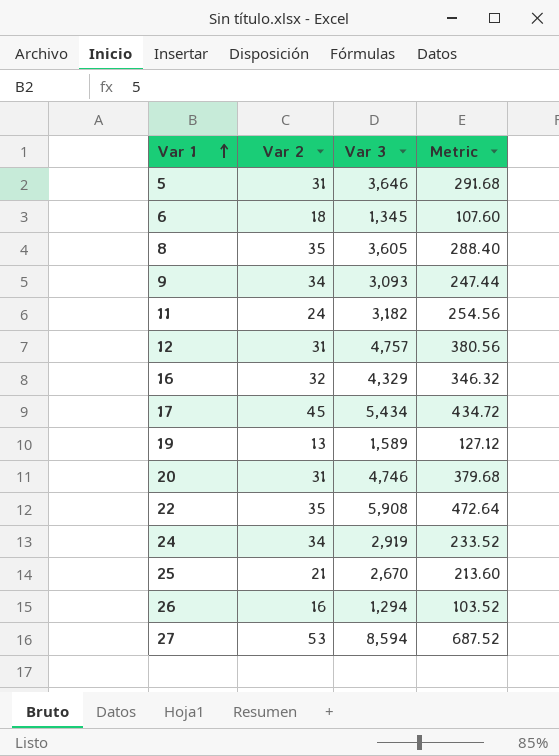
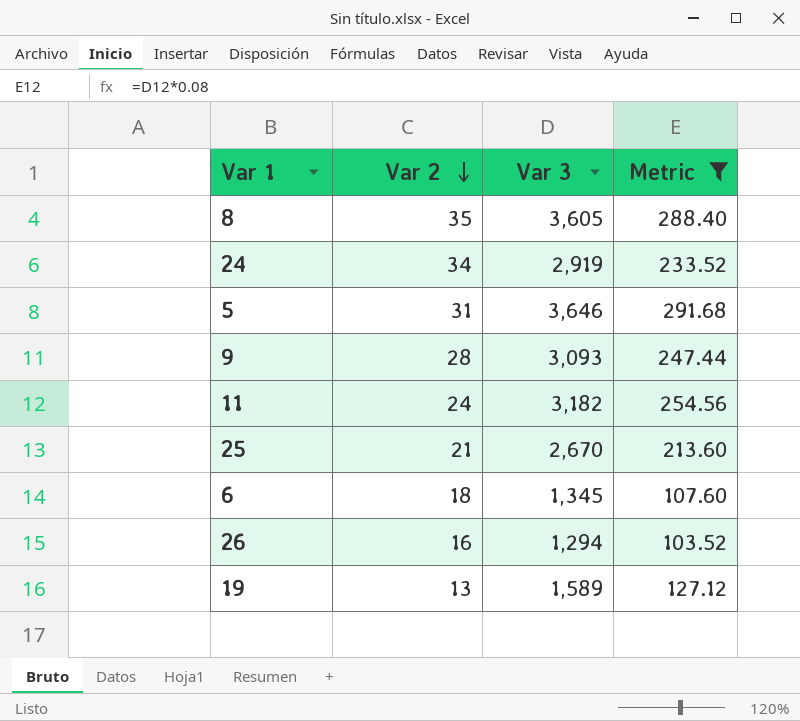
filter: none -> Metric <= 291.68
row order: Var 1 ascending -> Var 2 descending
9 | Var 2: 34 -> 28

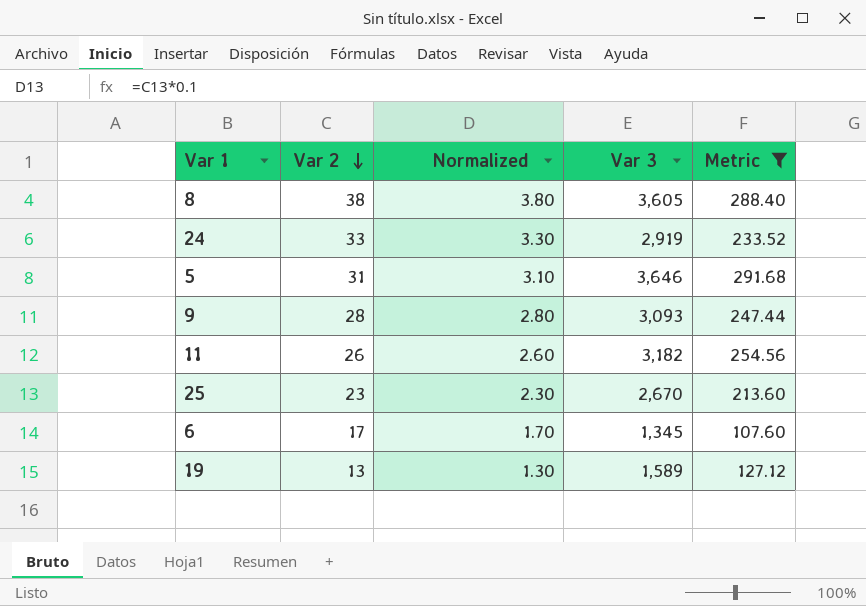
column Normalized | formula: none -> [Var 2] * 0.1
row 26: 16 | 1,294 | 103.52 -> none
8 | Var 2: 35 -> 38
24 | Var 2: 34 -> 33
11 | Var 2: 24 -> 26
25 | Var 2: 21 -> 23
6 | Var 2: 18 -> 17

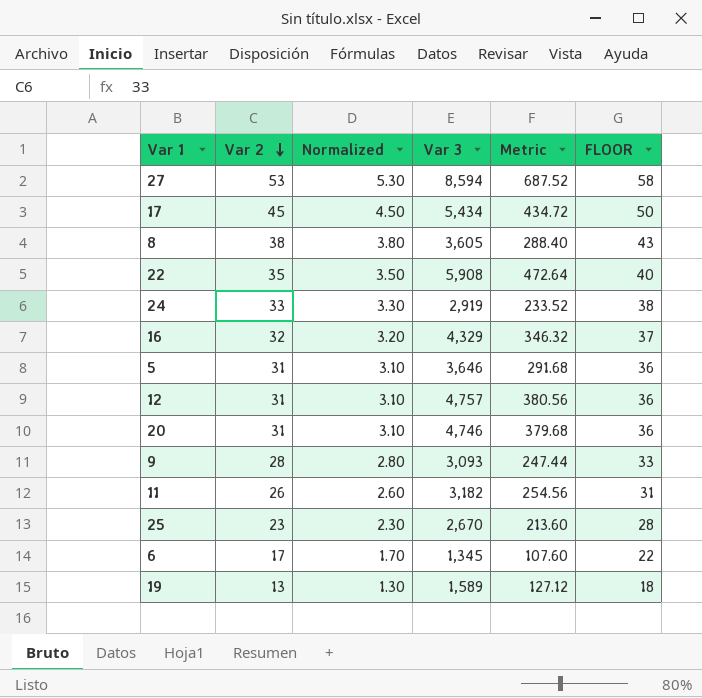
filter: Metric <= 291.68 -> none
column FLOOR | formula: none -> [Var 2] + 5

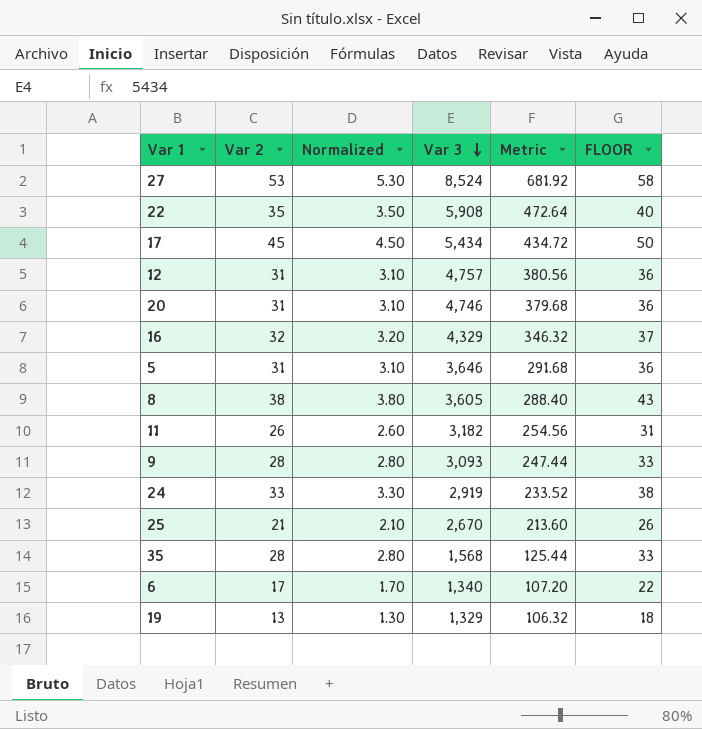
row order: Var 2 descending -> Var 3 descending
27 | Var 3: 8,594 -> 8,524
27 | Metric: 687.52 -> 681.92
25 | Var 2: 23 -> 21
25 | Normalized: 2.30 -> 2.10
25 | FLOOR: 28 -> 26
row 35: none -> 28 | 2.80 | 1,568 | 125.44 | 33
6 | Var 3: 1,345 -> 1,340
6 | Metric: 107.60 -> 107.20
19 | Var 3: 1,589 -> 1,329
19 | Metric: 127.12 -> 106.32

